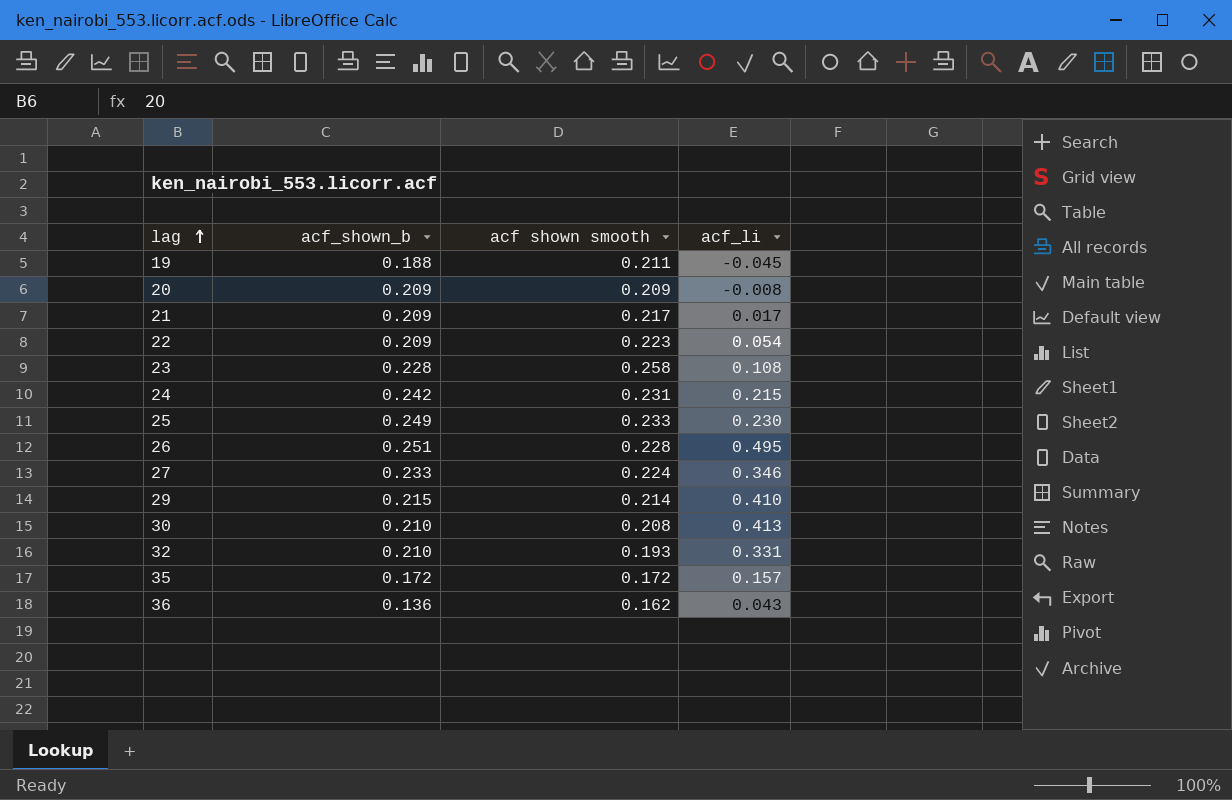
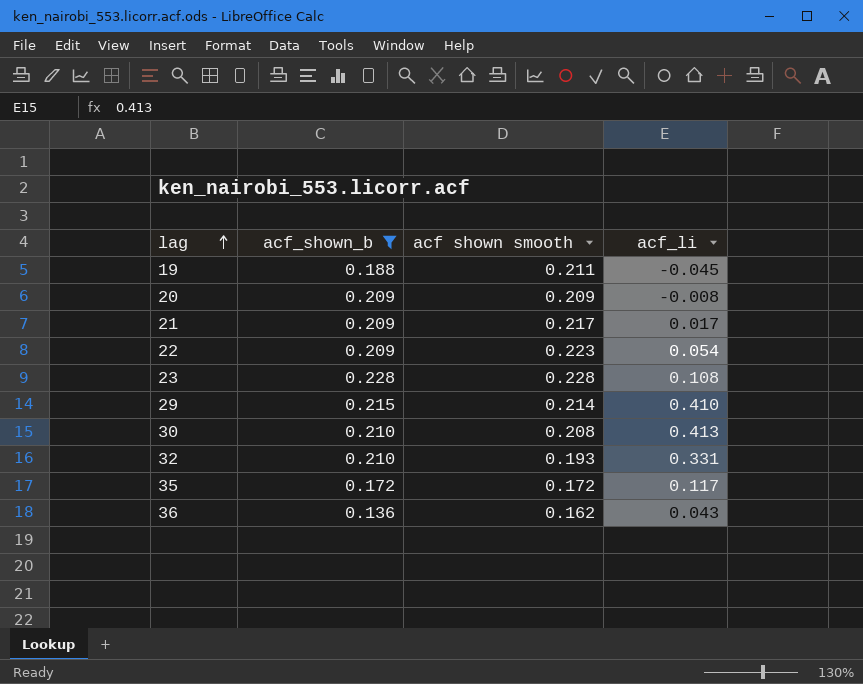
filter: none -> acf_shown_b <= 0.228
23 | acf shown smooth: 0.258 -> 0.228
35 | acf_li: 0.157 -> 0.117

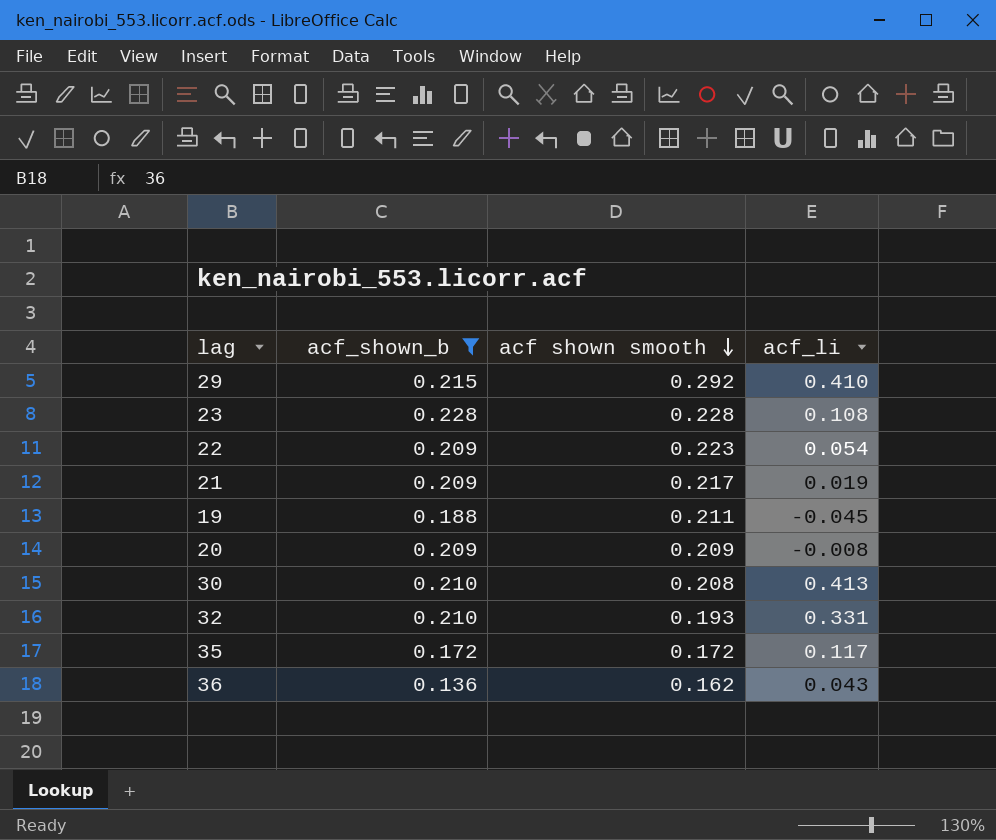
row order: lag ascending -> acf shown smooth descending
29 | acf shown smooth: 0.214 -> 0.292
21 | acf_li: 0.017 -> 0.019

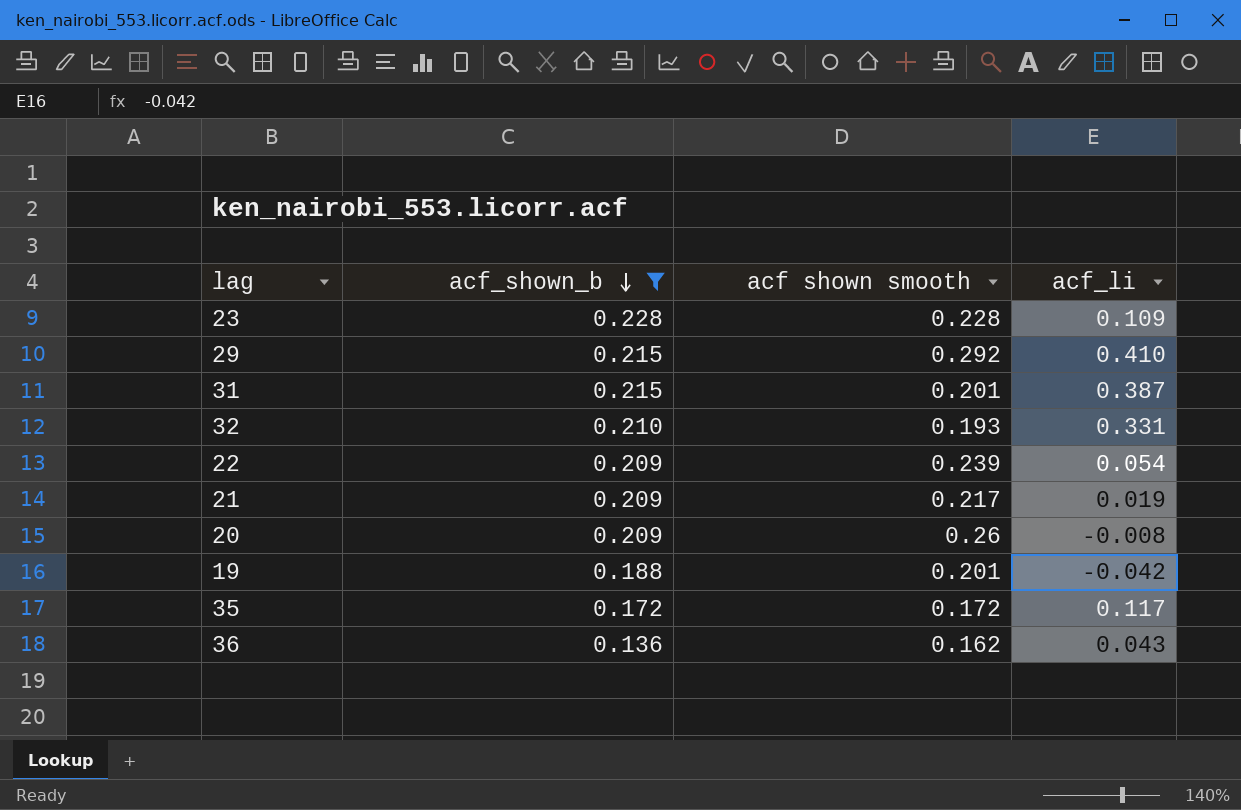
row order: acf shown smooth descending -> acf_shown_b descending
row 30: 0.210 | 0.208 | 0.413 -> none
23 | acf_li: 0.108 -> 0.109
row 31: none -> 0.215 | 0.201 | 0.387
22 | acf shown smooth: 0.223 -> 0.239
20 | acf shown smooth: 0.209 -> 0.26
19 | acf shown smooth: 0.211 -> 0.201
19 | acf_li: -0.045 -> -0.042

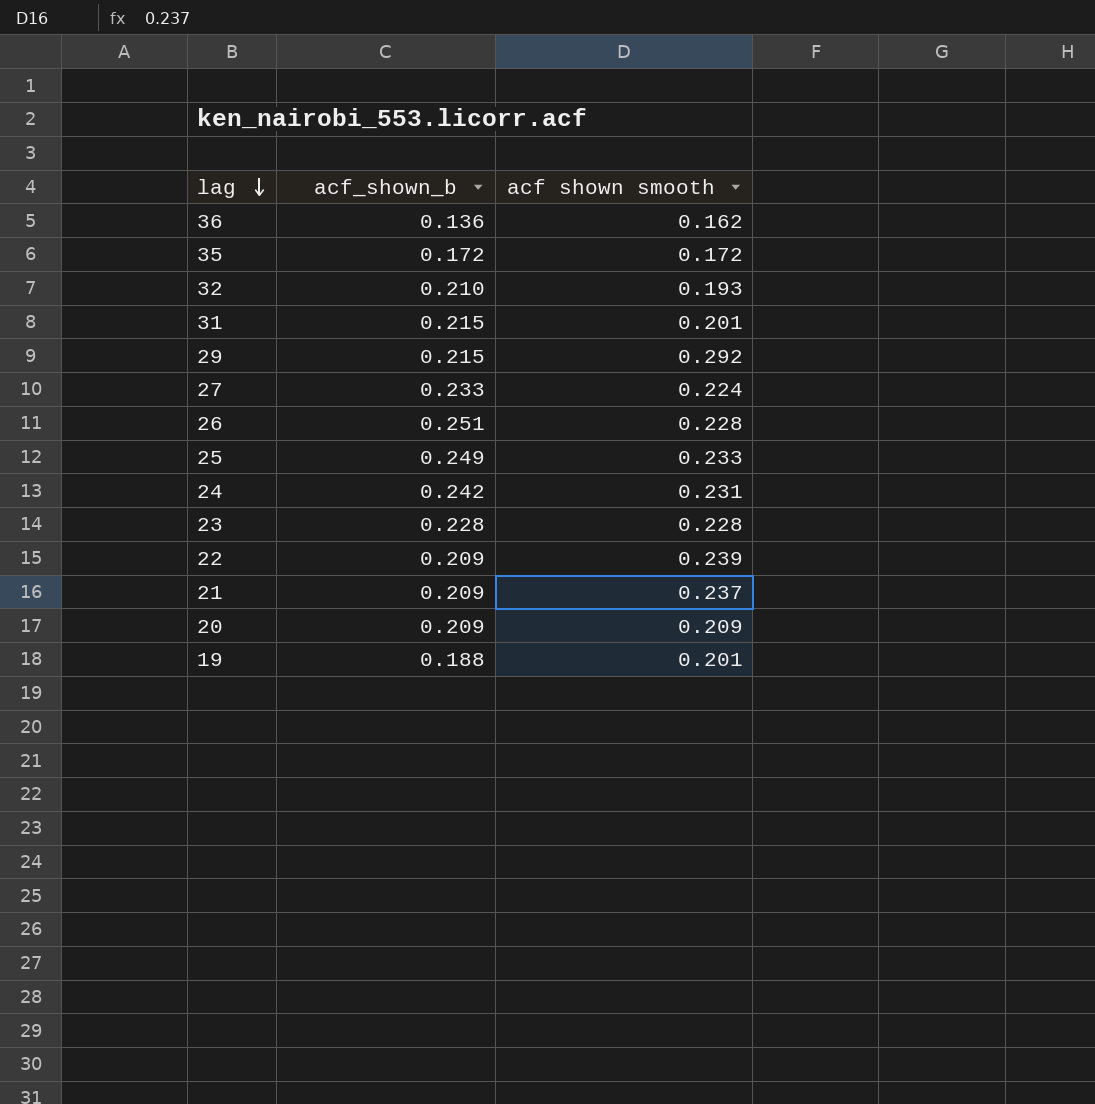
filter: acf_shown_b <= 0.228 -> none
row order: acf_shown_b descending -> lag descending
column acf_li | position: 4 -> none
21 | acf shown smooth: 0.217 -> 0.237
20 | acf shown smooth: 0.26 -> 0.209

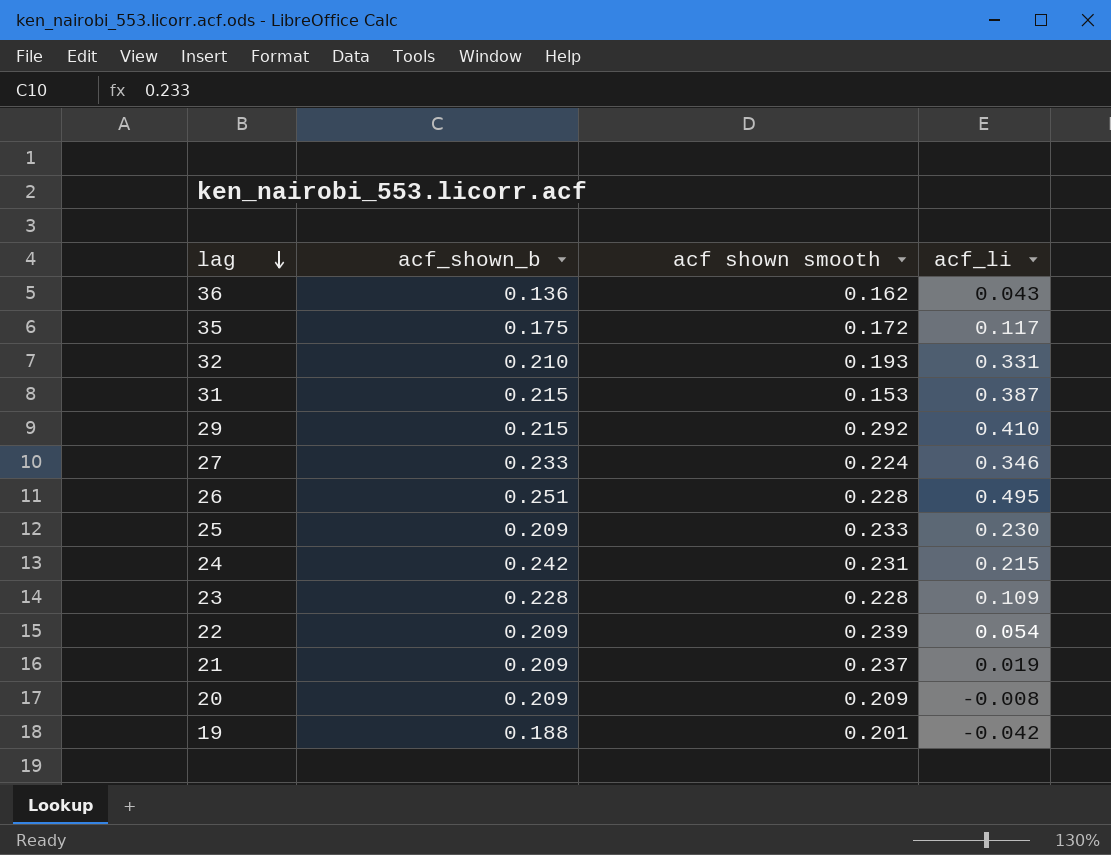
column acf_li | position: none -> 4
35 | acf_shown_b: 0.172 -> 0.175
31 | acf shown smooth: 0.201 -> 0.153
25 | acf_shown_b: 0.249 -> 0.209

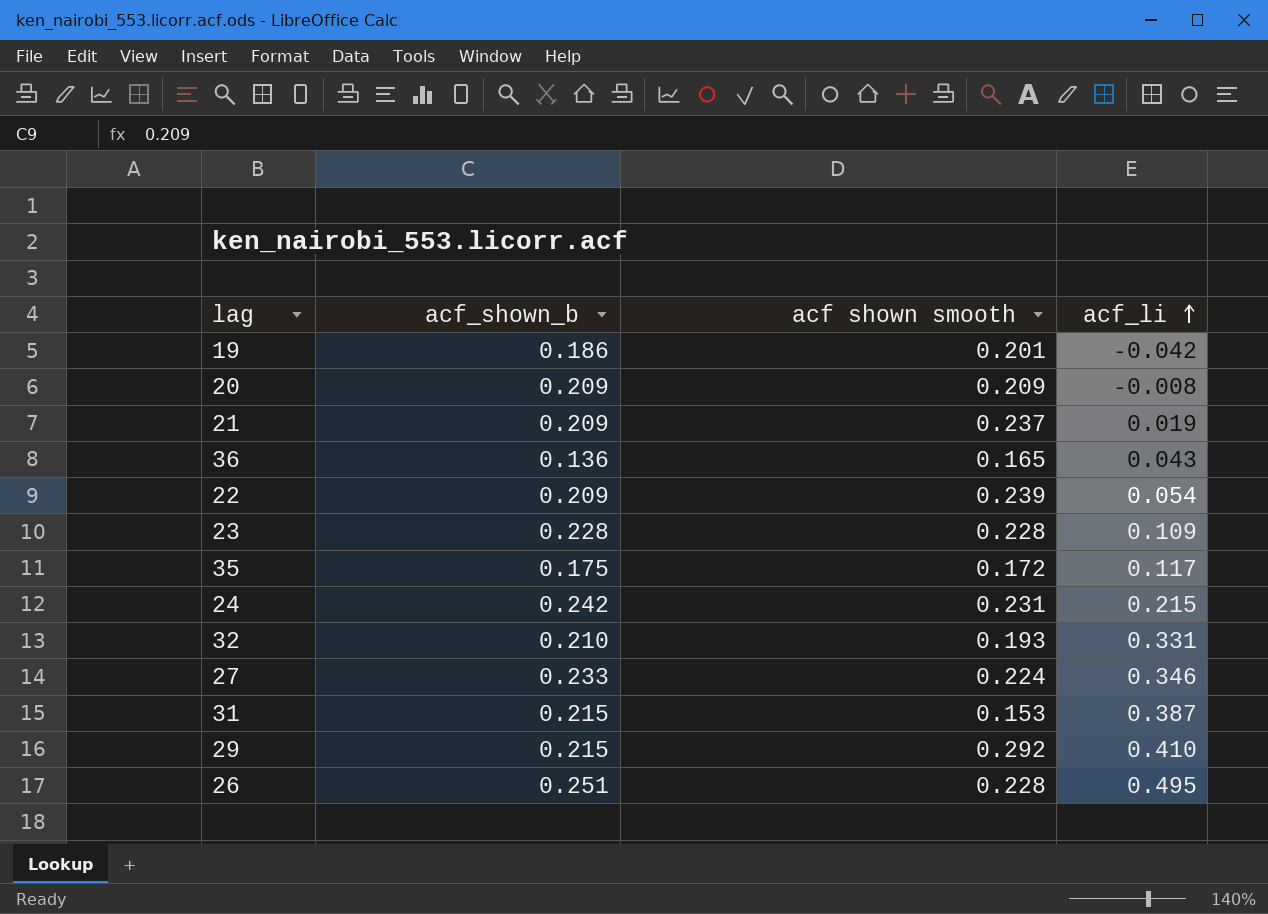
row order: lag descending -> acf_li ascending
row 25: 0.209 | 0.233 | 0.230 -> none
19 | acf_shown_b: 0.188 -> 0.186
36 | acf shown smooth: 0.162 -> 0.165

